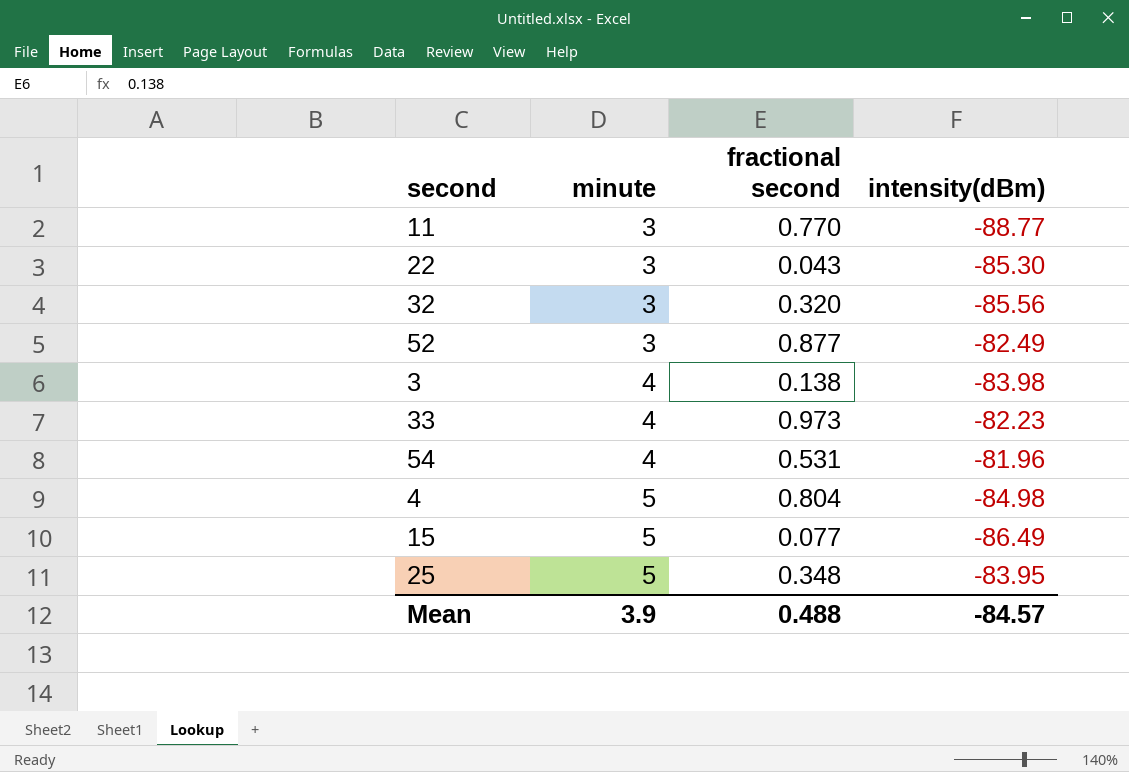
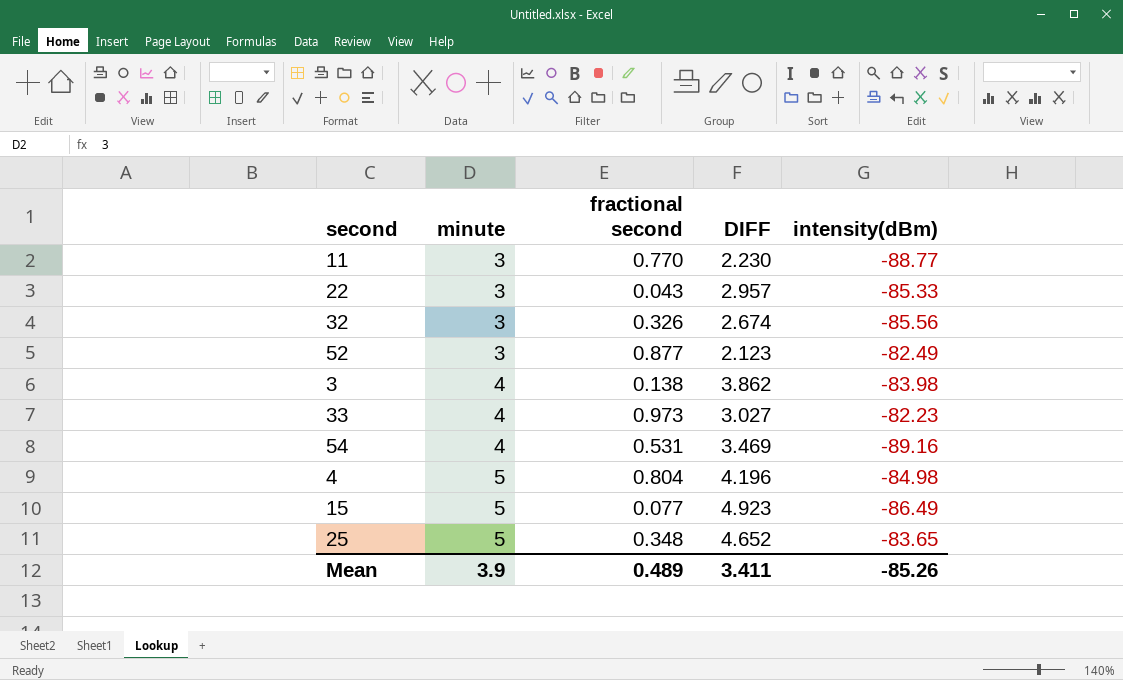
column DIFF | formula: none -> [minute] - [fractional second]
22 | intensity(dBm): -85.30 -> -85.33
32 | fractional second: 0.320 -> 0.326
54 | intensity(dBm): -81.96 -> -89.16
25 | intensity(dBm): -83.95 -> -83.65
Mean | fractional second: 0.488 -> 0.489
Mean | intensity(dBm): -84.57 -> -85.26

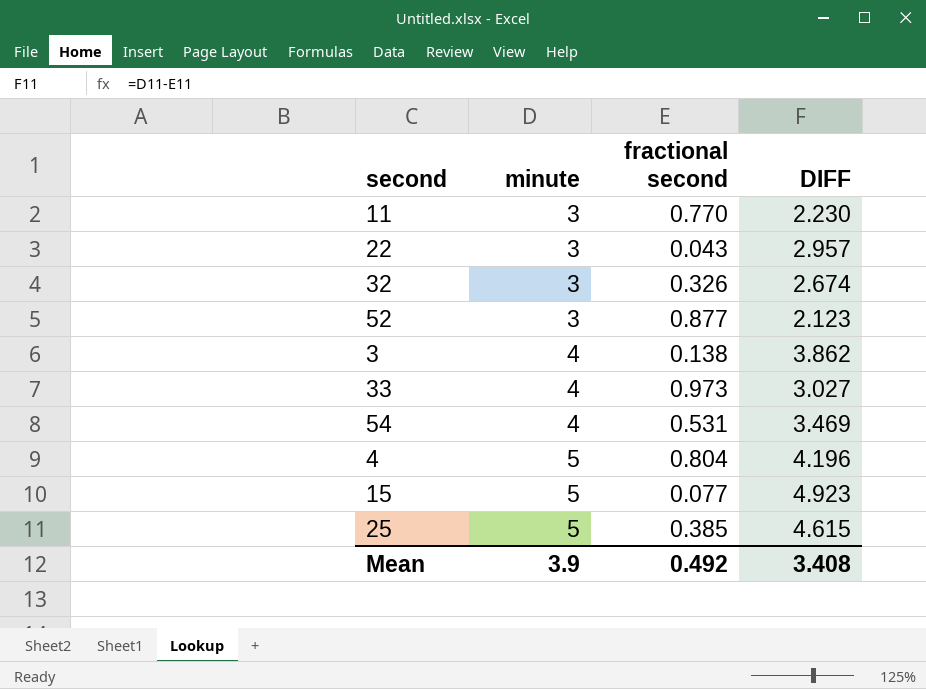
column intensity(dBm) | position: 5 -> none
25 | fractional second: 0.348 -> 0.385
25 | DIFF: 4.652 -> 4.615
Mean | fractional second: 0.489 -> 0.492
Mean | DIFF: 3.411 -> 3.408

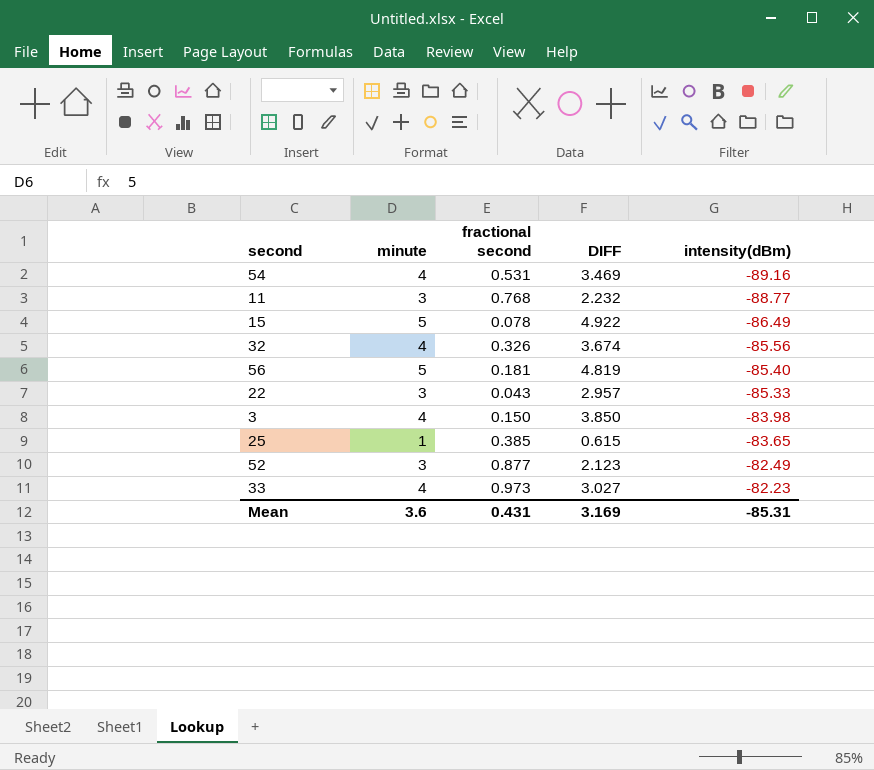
row order: minute ascending -> intensity(dBm) ascending
column intensity(dBm) | position: none -> 5
row 4: 5 | 0.804 | 4.196 -> none
11 | fractional second: 0.770 -> 0.768
11 | DIFF: 2.230 -> 2.232
15 | fractional second: 0.077 -> 0.078
15 | DIFF: 4.923 -> 4.922
32 | minute: 3 -> 4
32 | DIFF: 2.674 -> 3.674
row 56: none -> 5 | 0.181 | 4.819 | -85.40
3 | fractional second: 0.138 -> 0.150
3 | DIFF: 3.862 -> 3.850
25 | minute: 5 -> 1
25 | DIFF: 4.615 -> 0.615
Mean | minute: 3.9 -> 3.6
Mean | fractional second: 0.492 -> 0.431
Mean | DIFF: 3.408 -> 3.169

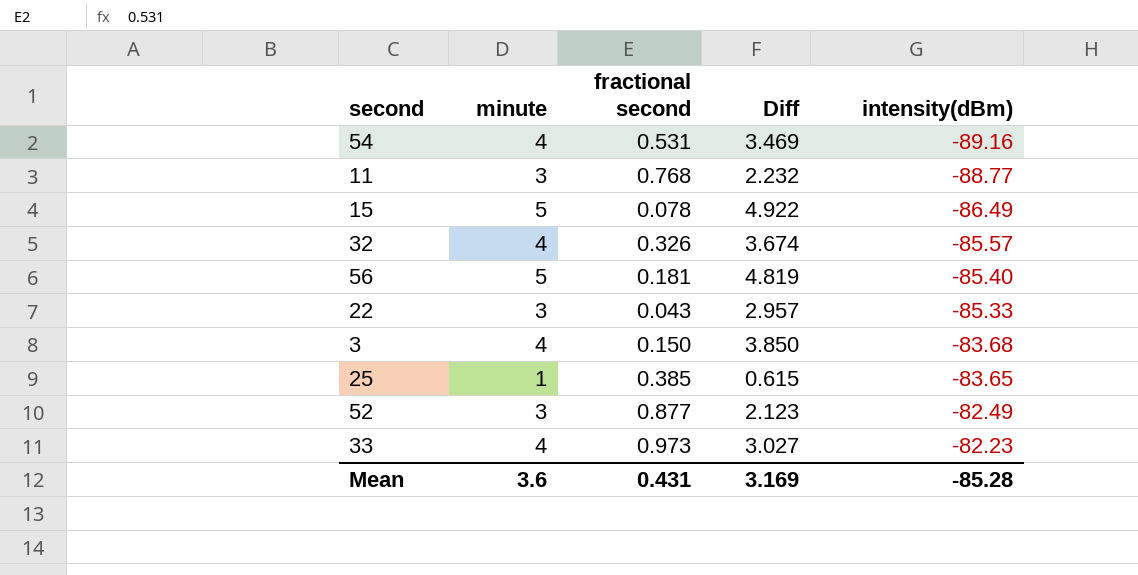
column name: DIFF -> Diff
32 | intensity(dBm): -85.56 -> -85.57
3 | intensity(dBm): -83.98 -> -83.68
Mean | intensity(dBm): -85.31 -> -85.28

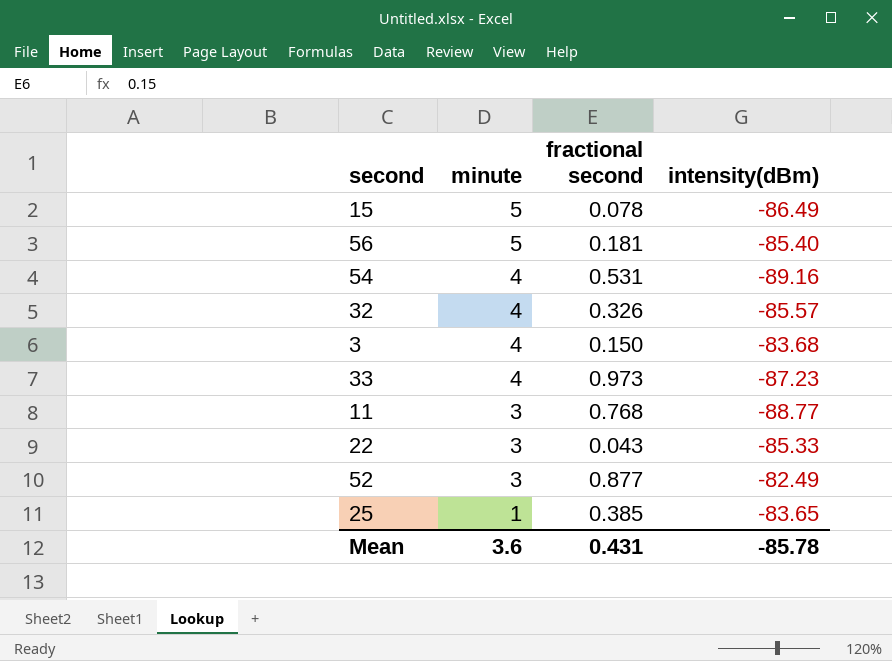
row order: intensity(dBm) ascending -> minute descending
column Diff | formula: [minute] - [fractional second] -> none
33 | intensity(dBm): -82.23 -> -87.23
Mean | intensity(dBm): -85.28 -> -85.78

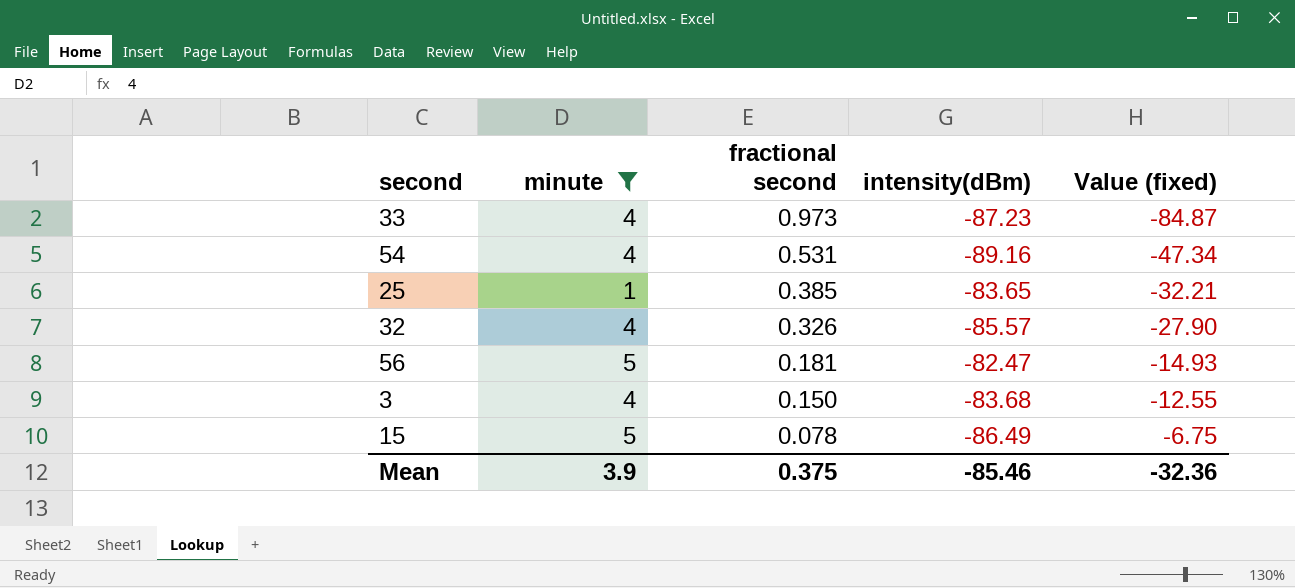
filter: none -> minute != 3
row order: minute descending -> fractional second descending
column Value (fixed) | formula: none -> [fractional second] * [intensity(dBm)]
56 | intensity(dBm): -85.40 -> -82.47
Mean | minute: 3.6 -> 3.9
Mean | fractional second: 0.431 -> 0.375
Mean | intensity(dBm): -85.78 -> -85.46

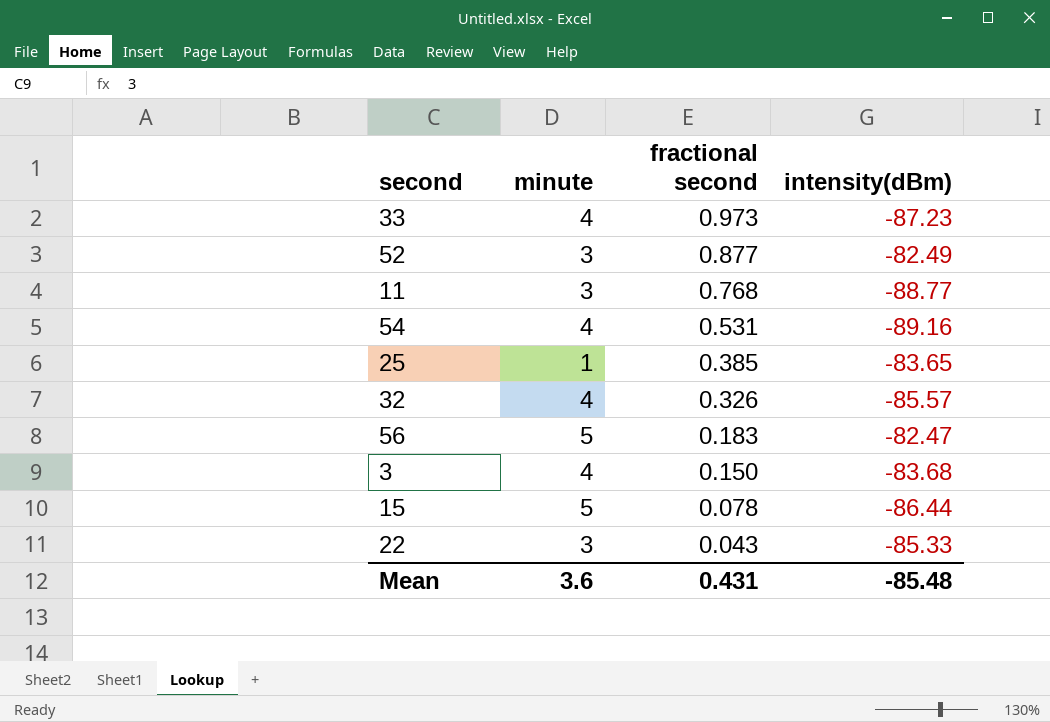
filter: minute != 3 -> none
column Value (fixed) | formula: [fractional second] * [intensity(dBm)] -> none
56 | fractional second: 0.181 -> 0.183
15 | intensity(dBm): -86.49 -> -86.44
Mean | minute: 3.9 -> 3.6
Mean | fractional second: 0.375 -> 0.431
Mean | intensity(dBm): -85.46 -> -85.48

